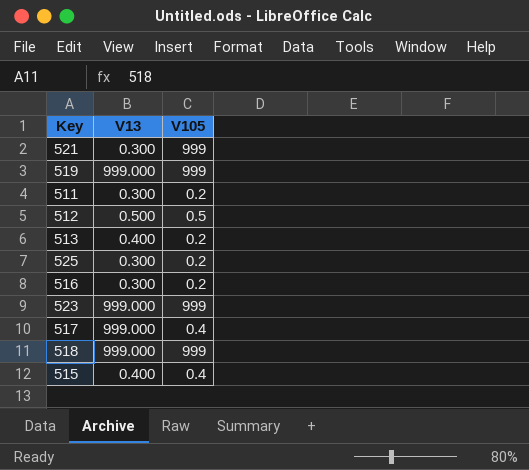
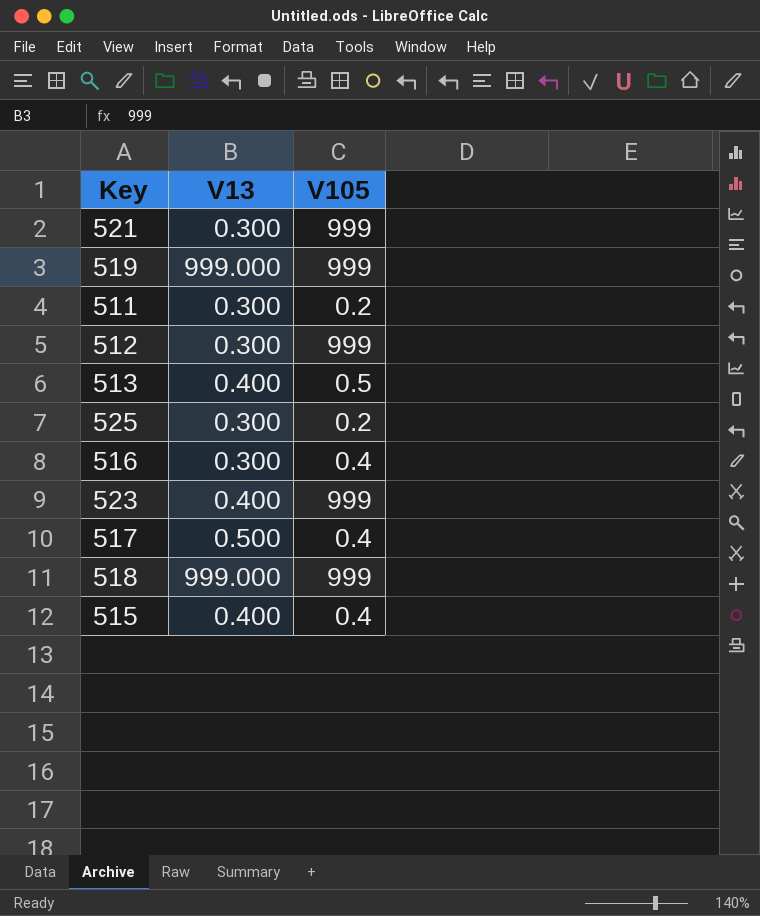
512 | V13: 0.500 -> 0.300
512 | V105: 0.5 -> 999
513 | V105: 0.2 -> 0.5
516 | V105: 0.2 -> 0.4
523 | V13: 999.000 -> 0.400
517 | V13: 999.000 -> 0.500

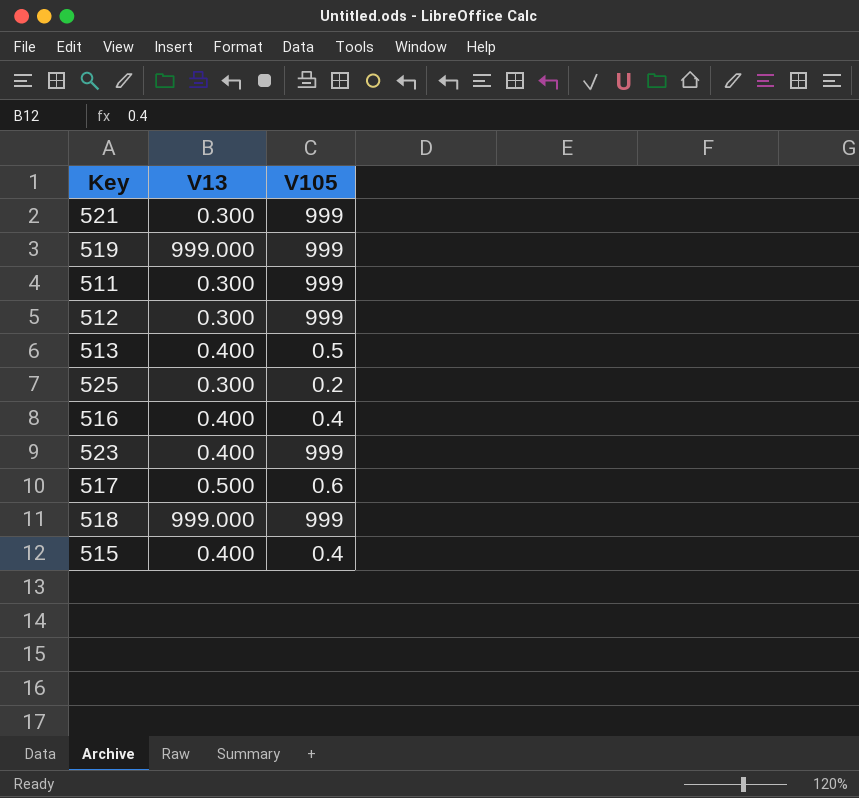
511 | V105: 0.2 -> 999
516 | V13: 0.300 -> 0.400
517 | V105: 0.4 -> 0.6

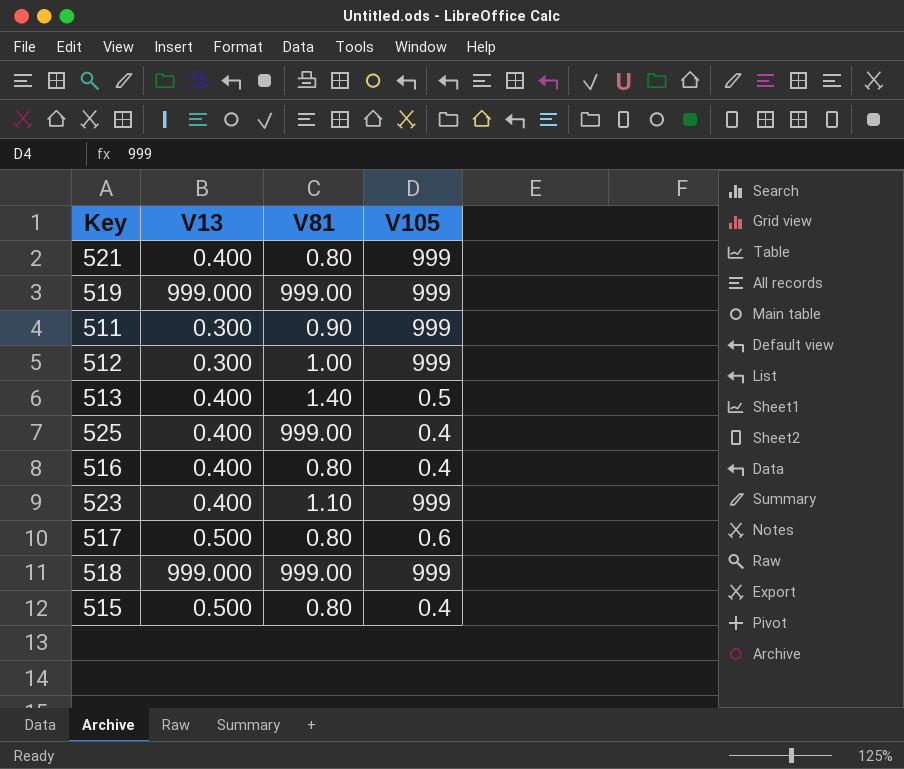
column V81 | position: none -> 3
521 | V13: 0.300 -> 0.400
525 | V13: 0.300 -> 0.400
525 | V105: 0.2 -> 0.4
515 | V13: 0.400 -> 0.500

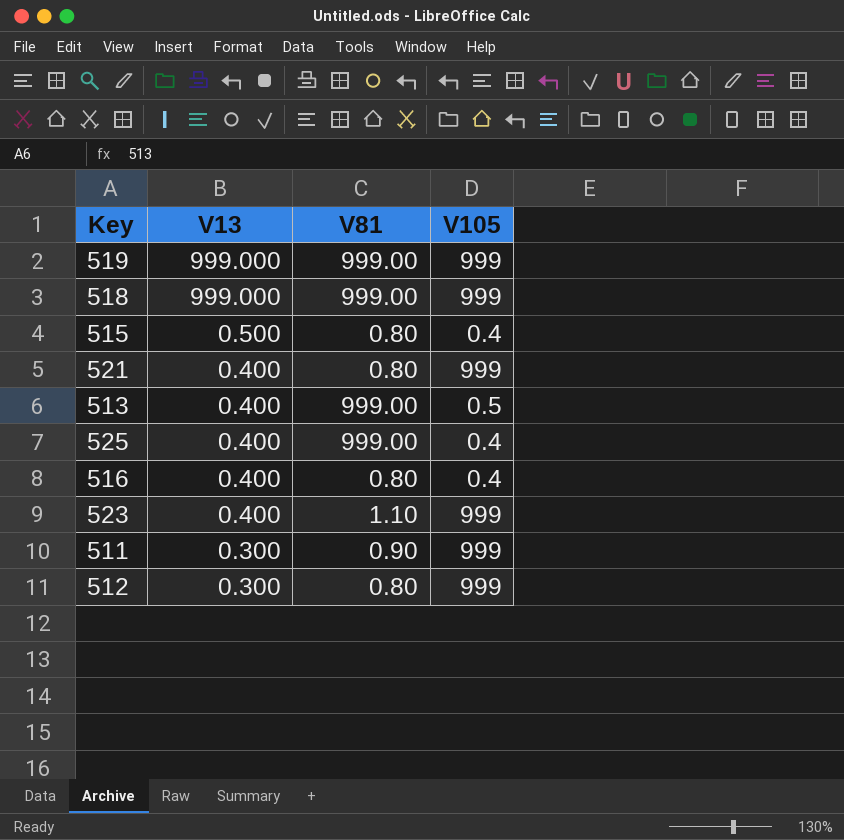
row order: none -> V13 descending
row 517: 0.500 | 0.80 | 0.6 -> none
513 | V81: 1.40 -> 999.00
512 | V81: 1.00 -> 0.80

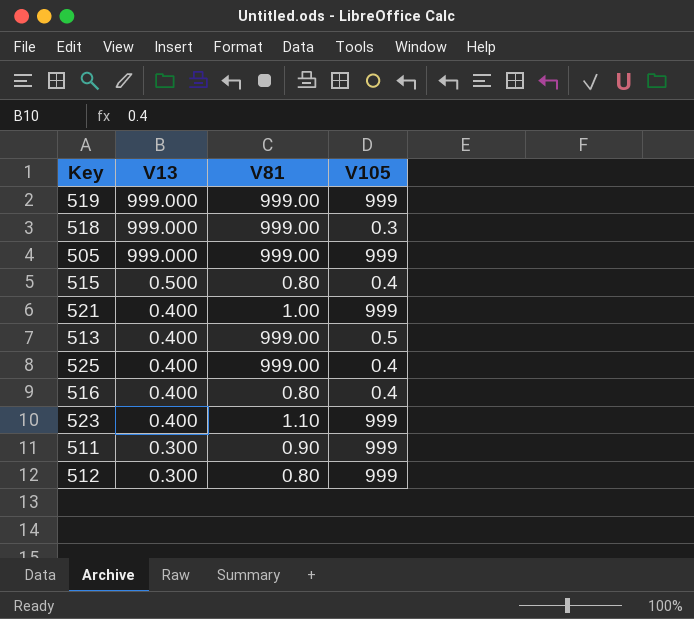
518 | V105: 999 -> 0.3
row 505: none -> 999.000 | 999.00 | 999
521 | V81: 0.80 -> 1.00

